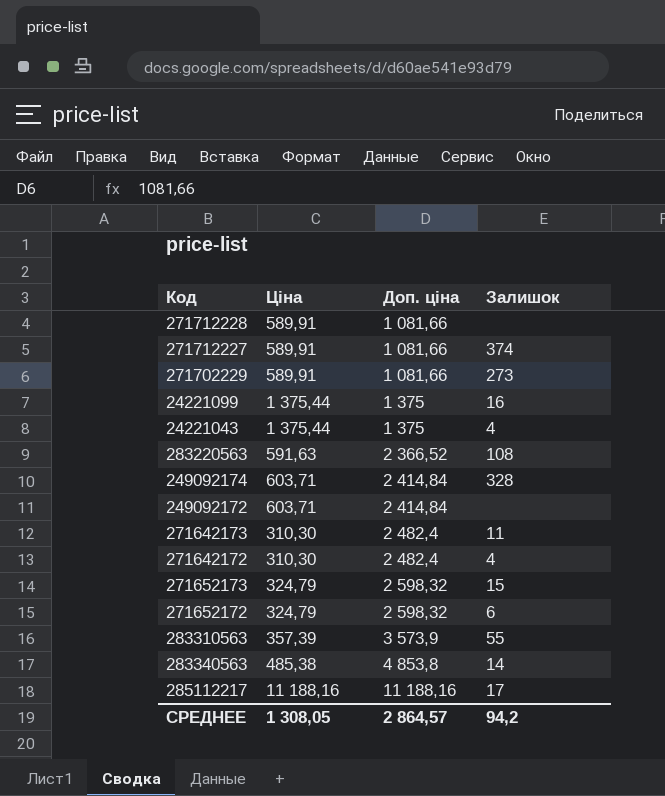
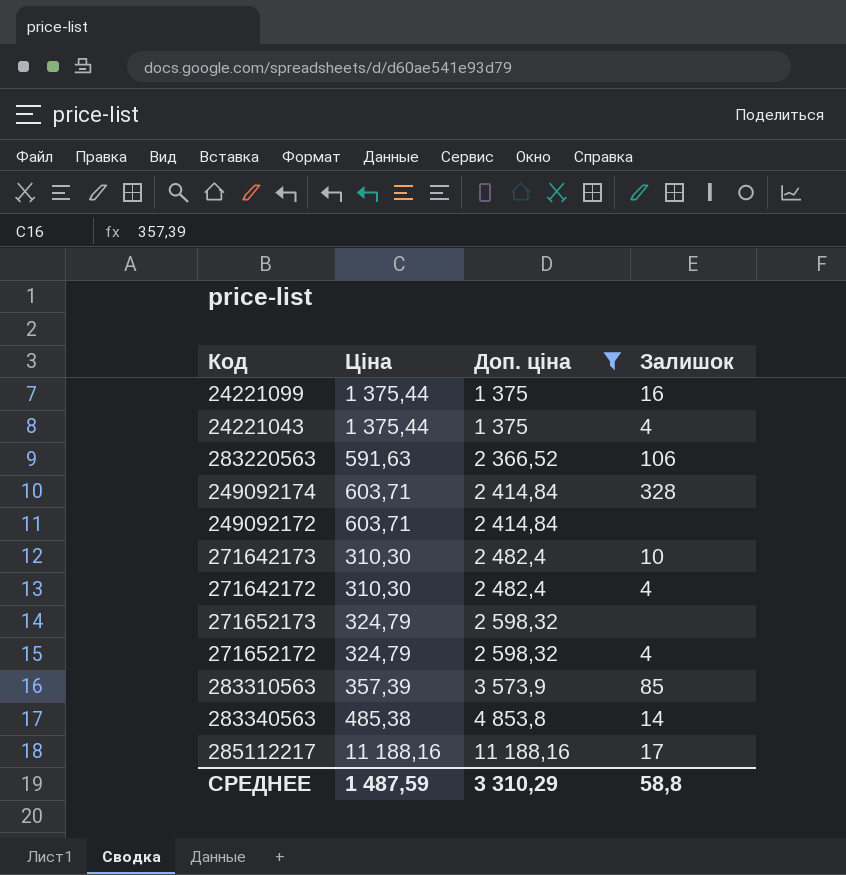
filter: none -> Доп. ціна != 1 081,66
283220563 | Залишок: 108 -> 106
271642173 | Залишок: 11 -> 10
271652173 | Залишок: 15 -> none
271652172 | Залишок: 6 -> 4
283310563 | Залишок: 55 -> 85
СРЕДНЕЕ | Ціна: 1 308,05 -> 1 487,59
СРЕДНЕЕ | Доп. ціна: 2 864,57 -> 3 310,29
СРЕДНЕЕ | Залишок: 94,2 -> 58,8

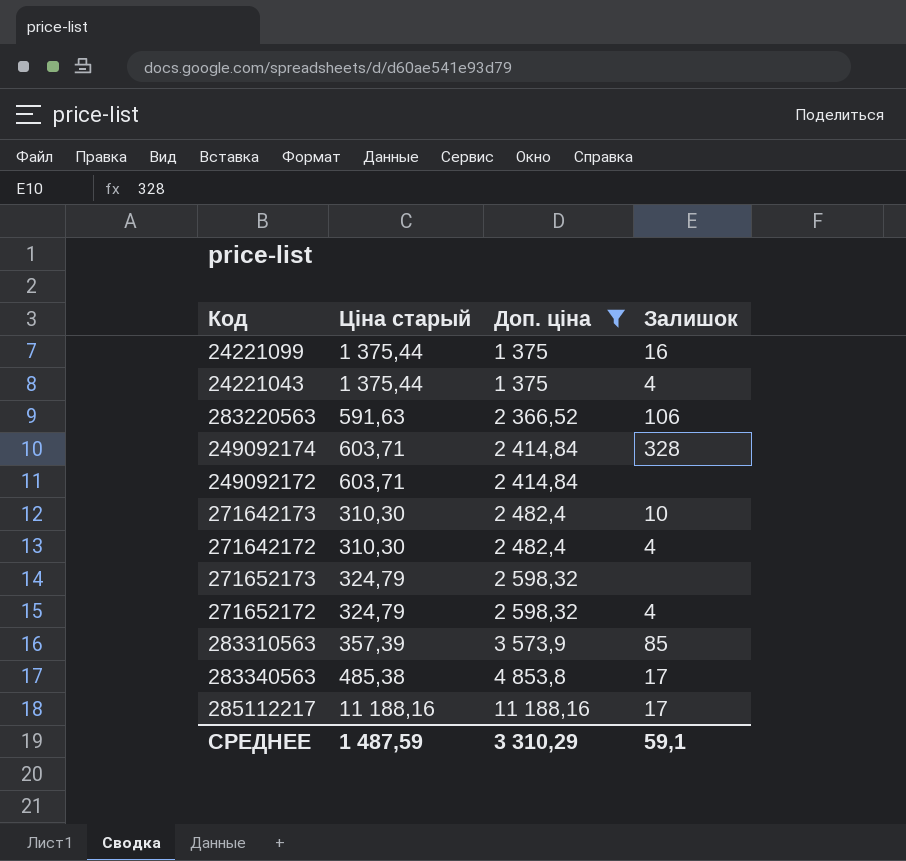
column name: Ціна -> Ціна старый
283340563 | Залишок: 14 -> 17
СРЕДНЕЕ | Залишок: 58,8 -> 59,1

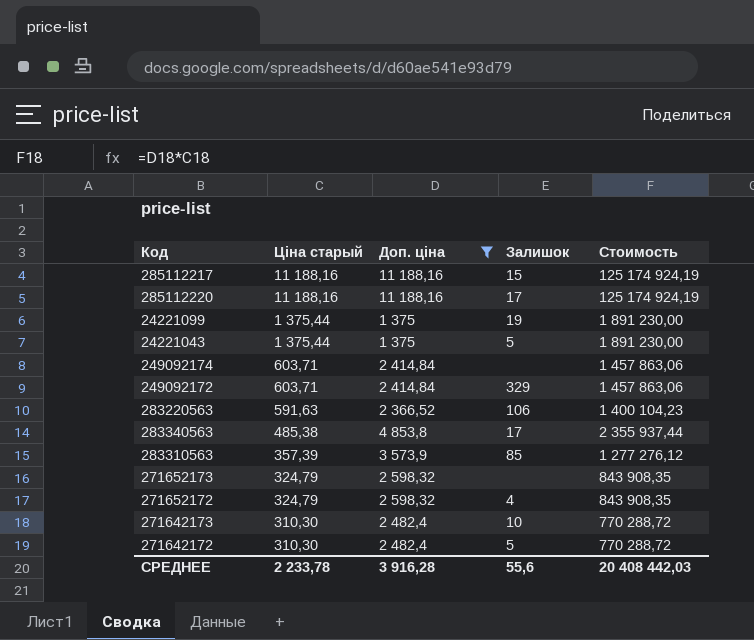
row order: Доп. ціна ascending -> Ціна старый descending
column Стоимость | formula: none -> [Ціна старый] * [Доп. ціна]
285112217 | Залишок: 17 -> 15
row 285112220: none -> 11 188,16 | 11 188,16 | 17 | 125 174 924,19
24221099 | Залишок: 16 -> 19
24221043 | Залишок: 4 -> 5
249092174 | Залишок: 328 -> none
249092172 | Залишок: none -> 329
271642172 | Залишок: 4 -> 5
СРЕДНЕЕ | Ціна старый: 1 487,59 -> 2 233,78
СРЕДНЕЕ | Доп. ціна: 3 310,29 -> 3 916,28
СРЕДНЕЕ | Залишок: 59,1 -> 55,6

